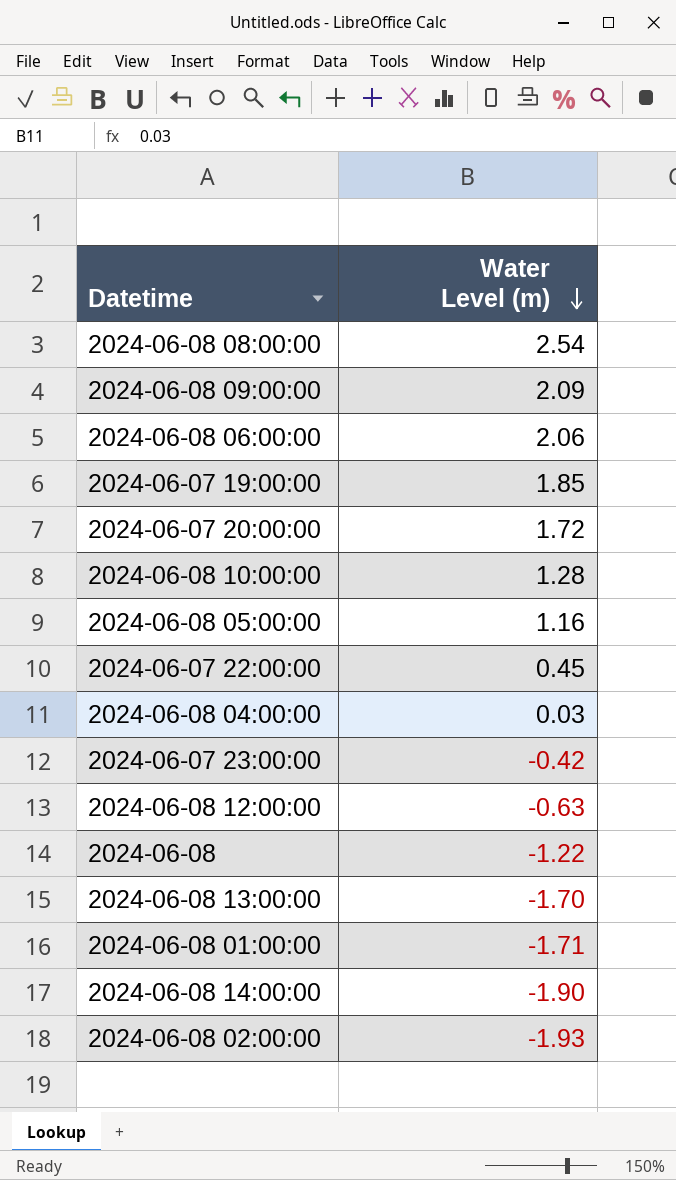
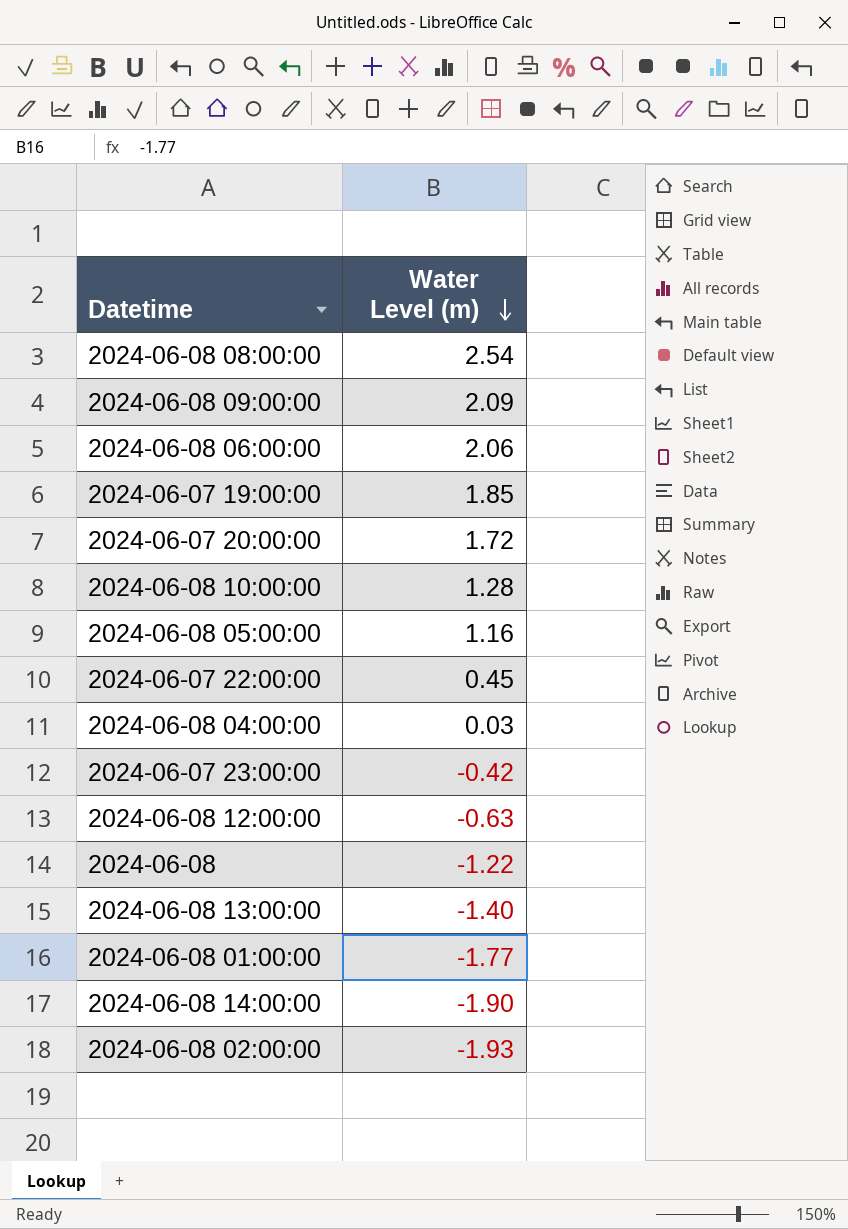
2024-06-08 13:00:00 | Water Level (m): -1.70 -> -1.40
2024-06-08 01:00:00 | Water Level (m): -1.71 -> -1.77

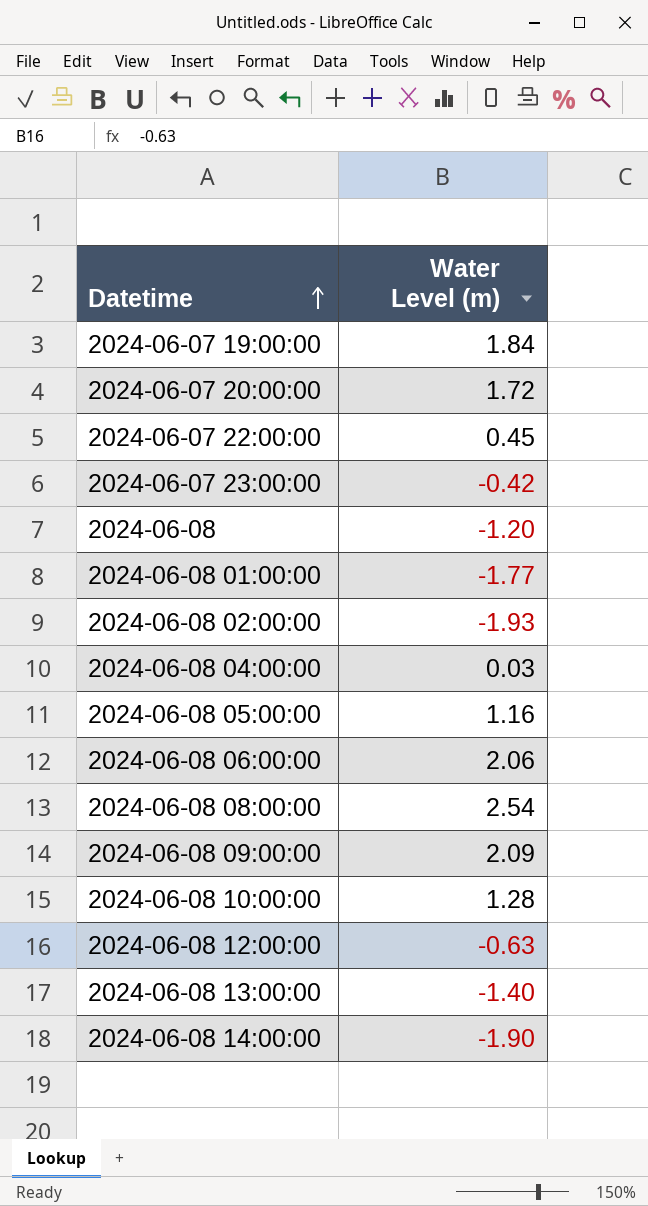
row order: Water Level (m) descending -> Datetime ascending
2024-06-07 19:00:00 | Water Level (m): 1.85 -> 1.84
2024-06-08 | Water Level (m): -1.22 -> -1.20

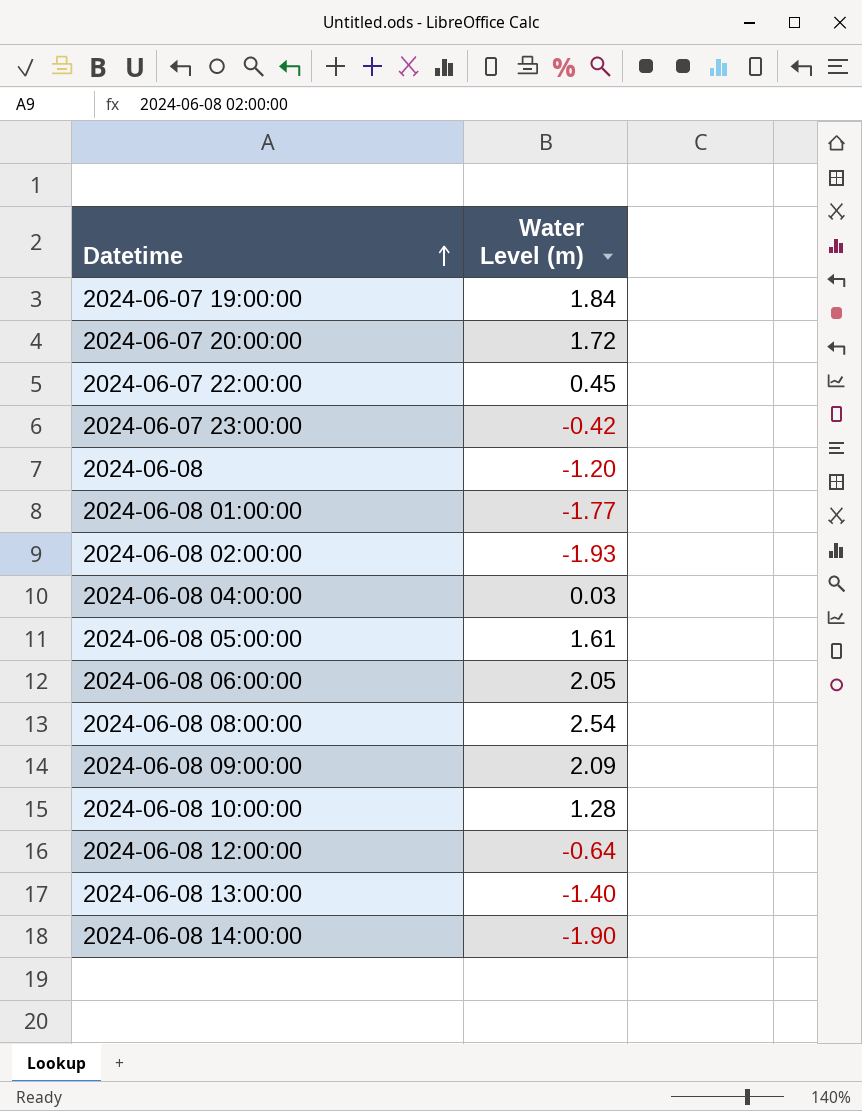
2024-06-08 05:00:00 | Water Level (m): 1.16 -> 1.61
2024-06-08 06:00:00 | Water Level (m): 2.06 -> 2.05
2024-06-08 12:00:00 | Water Level (m): -0.63 -> -0.64

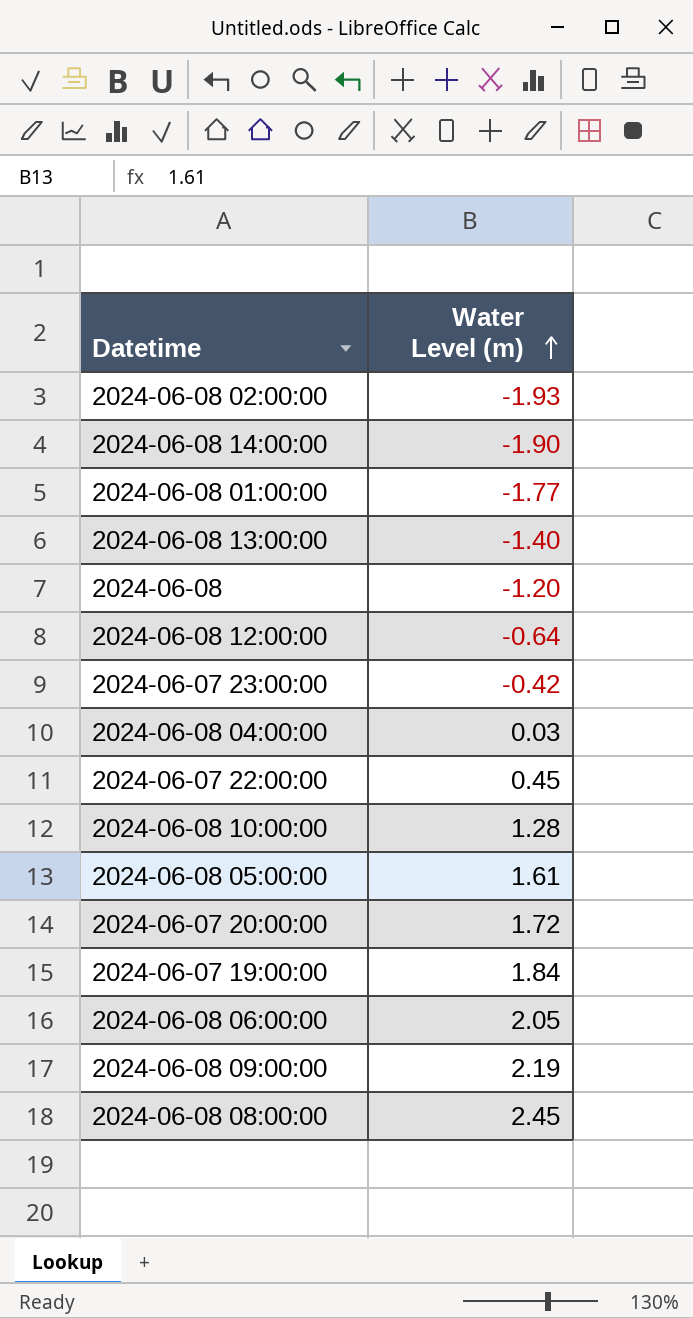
row order: Datetime ascending -> Water Level (m) ascending
2024-06-08 09:00:00 | Water Level (m): 2.09 -> 2.19
2024-06-08 08:00:00 | Water Level (m): 2.54 -> 2.45

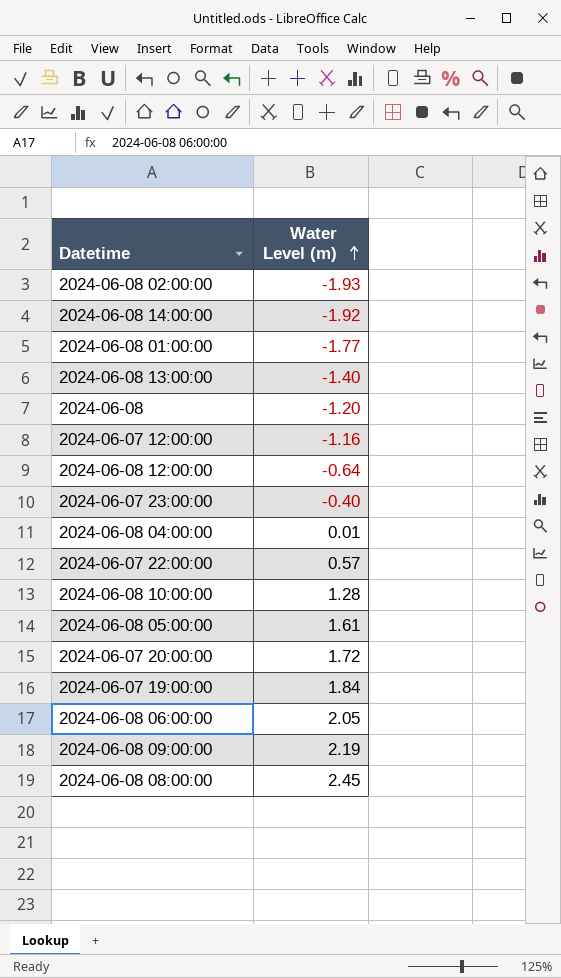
2024-06-08 14:00:00 | Water Level (m): -1.90 -> -1.92
row 2024-06-07 12:00:00: none -> -1.16
2024-06-07 23:00:00 | Water Level (m): -0.42 -> -0.40
2024-06-08 04:00:00 | Water Level (m): 0.03 -> 0.01
2024-06-07 22:00:00 | Water Level (m): 0.45 -> 0.57

